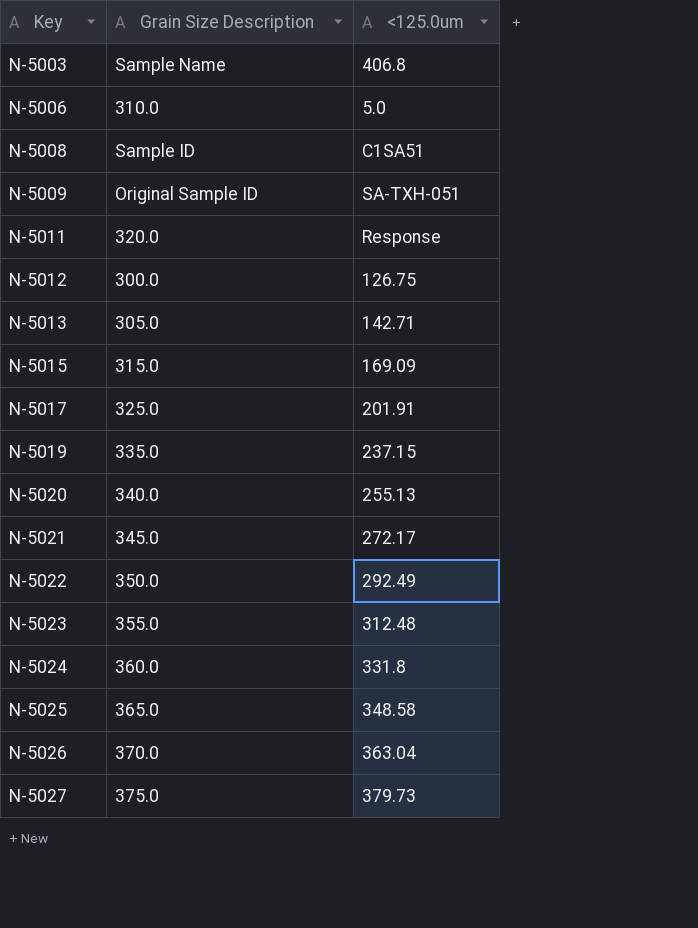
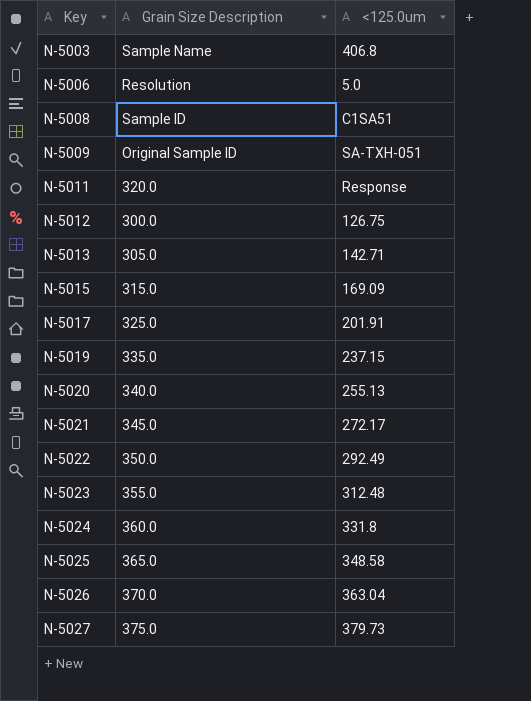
N-5006 | Grain Size Description: 310.0 -> Resolution

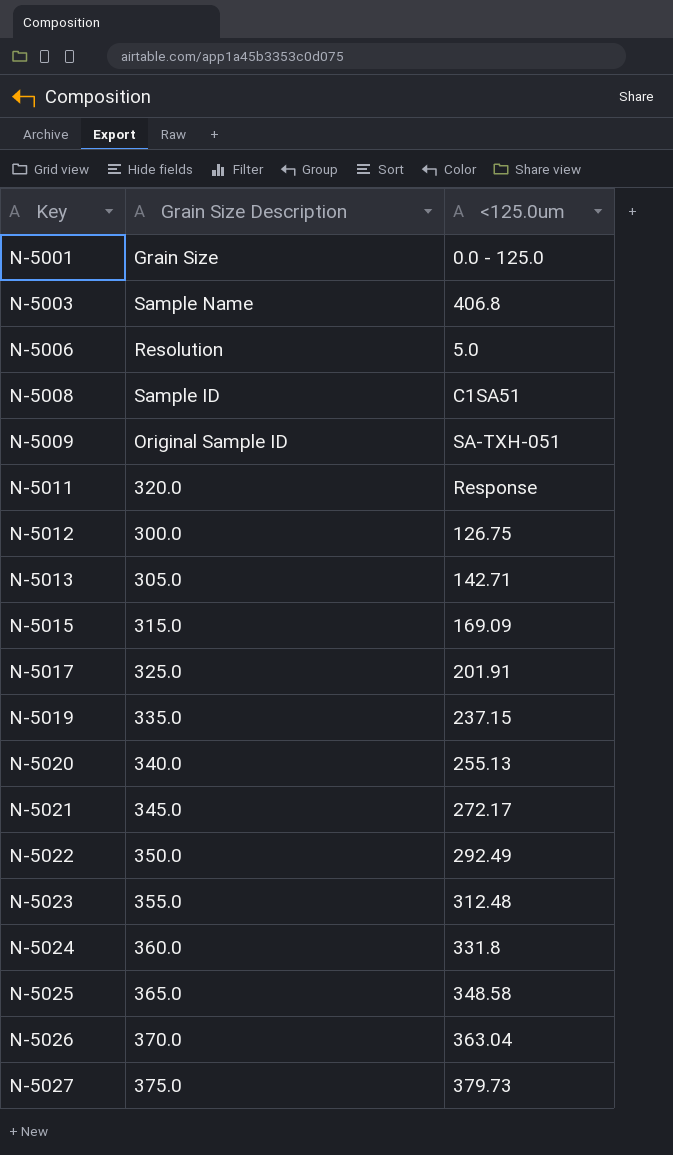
row N-5001: none -> Grain Size | 0.0 - 125.0

